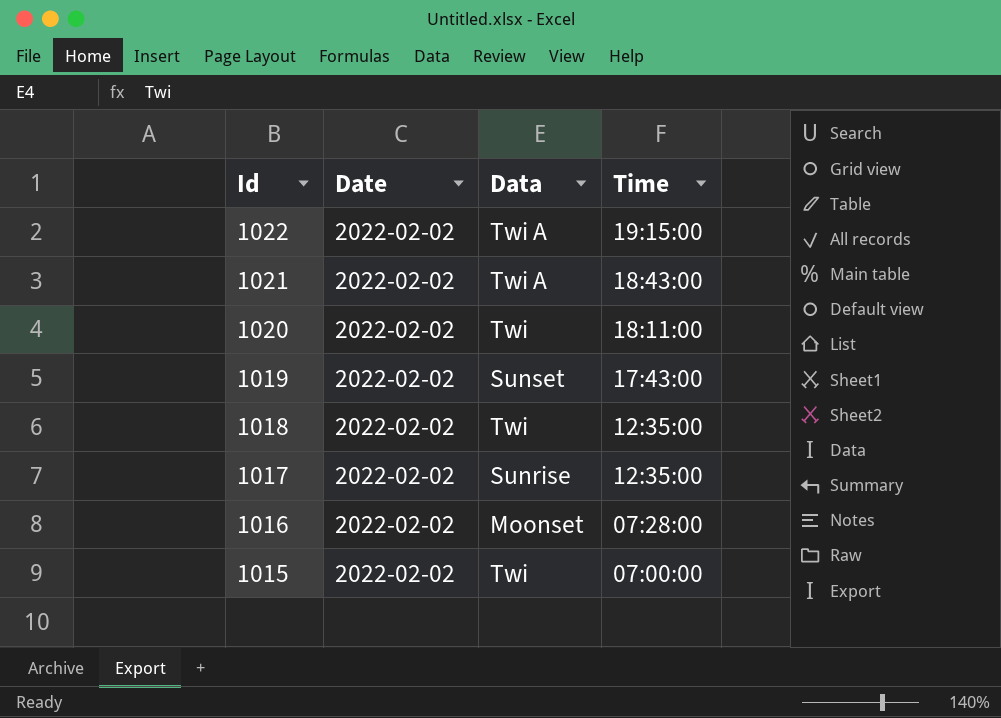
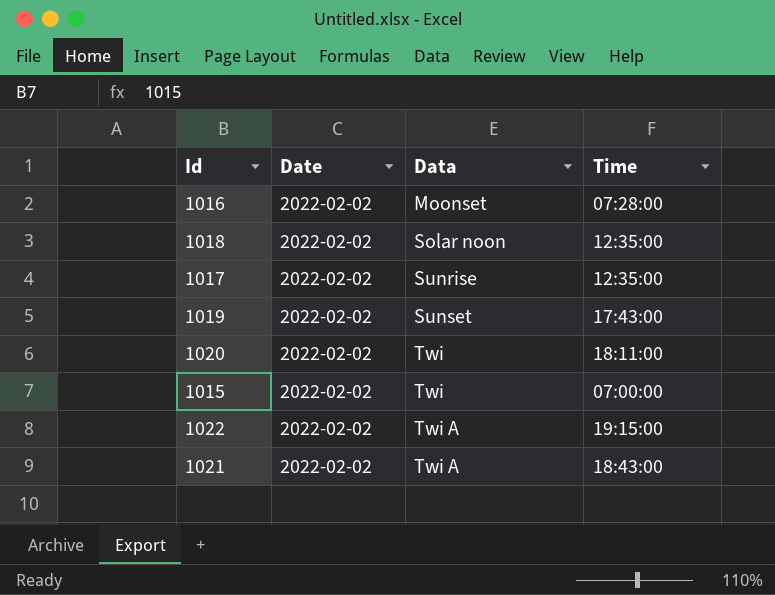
row order: Id descending -> Data ascending
1018 | Data: Twi -> Solar noon

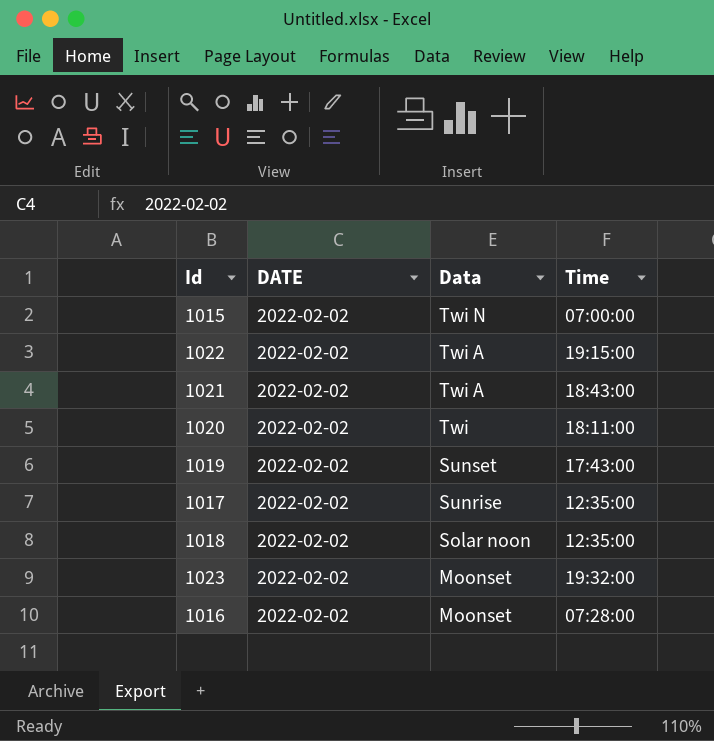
row order: Data ascending -> Data descending
column name: Date -> DATE
1015 | Data: Twi -> Twi N
row 1023: none -> 2022-02-02 | Moonset | 19:32:00

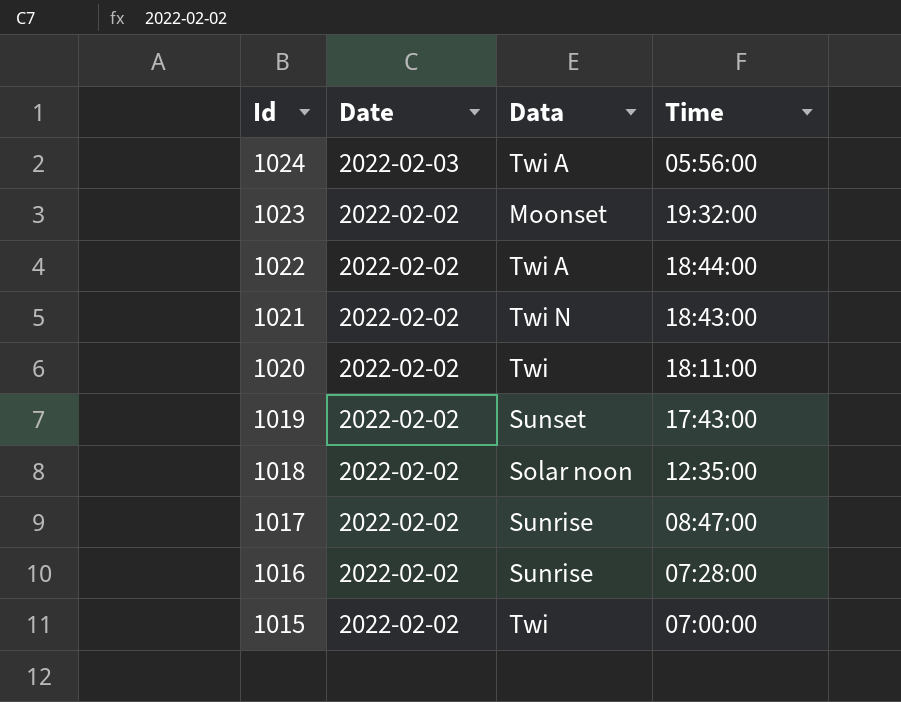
row order: Data descending -> Id descending
column name: DATE -> Date
row 1024: none -> 2022-02-03 | Twi A | 05:56:00
1022 | Time: 19:15:00 -> 18:44:00
1021 | Data: Twi A -> Twi N
1017 | Time: 12:35:00 -> 08:47:00
1016 | Data: Moonset -> Sunrise
1015 | Data: Twi N -> Twi

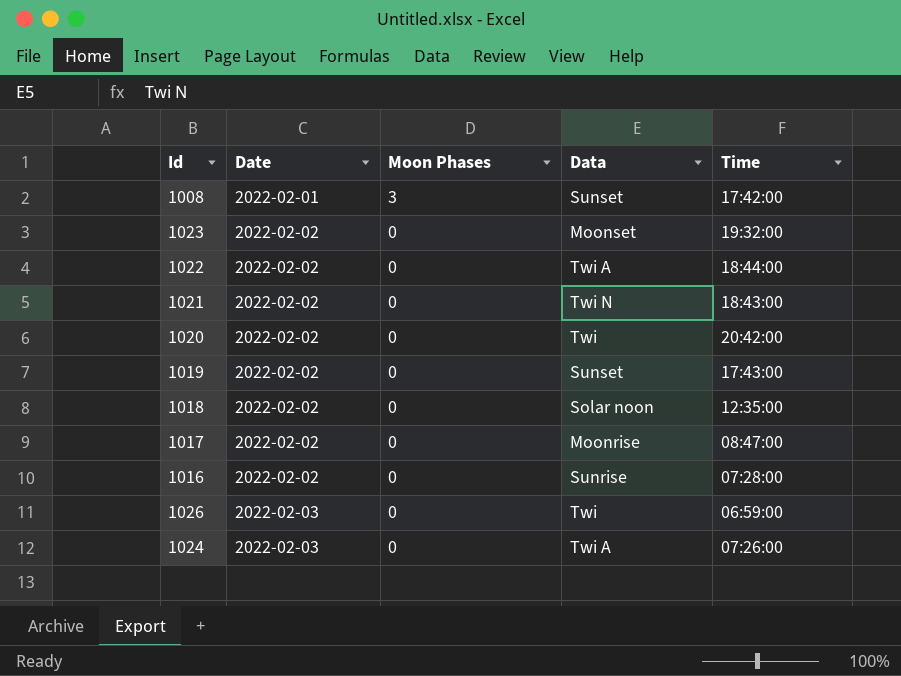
row order: Id descending -> Date ascending
column Moon Phases | position: none -> 3
row 1015: 2022-02-02 | Twi | 07:00:00 -> none
row 1008: none -> 2022-02-01 | 3 | Sunset | 17:42:00
1020 | Time: 18:11:00 -> 20:42:00
1017 | Data: Sunrise -> Moonrise
row 1026: none -> 2022-02-03 | 0 | Twi | 06:59:00
1024 | Time: 05:56:00 -> 07:26:00

